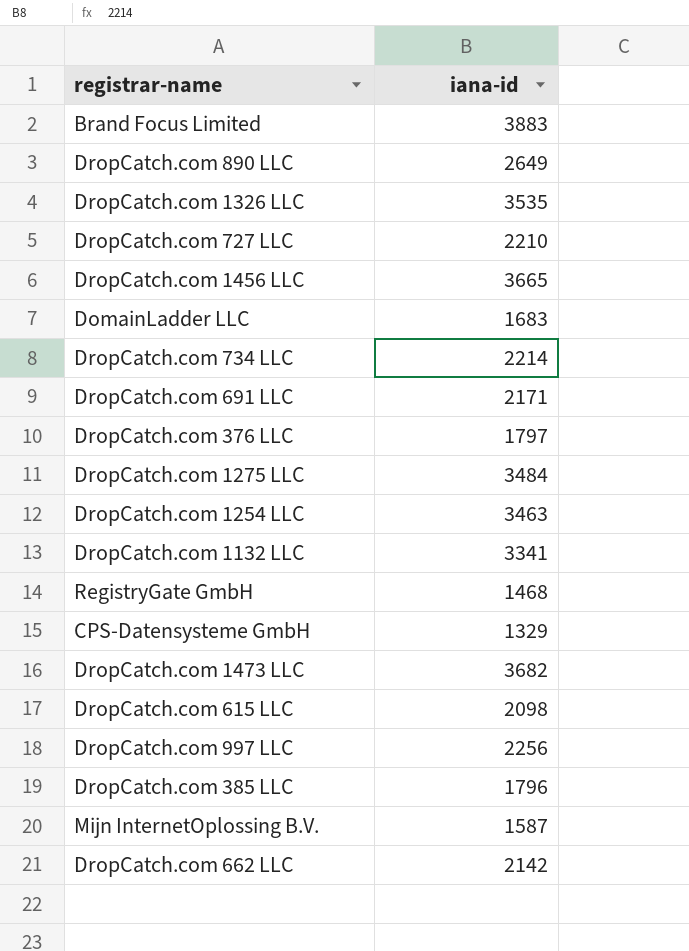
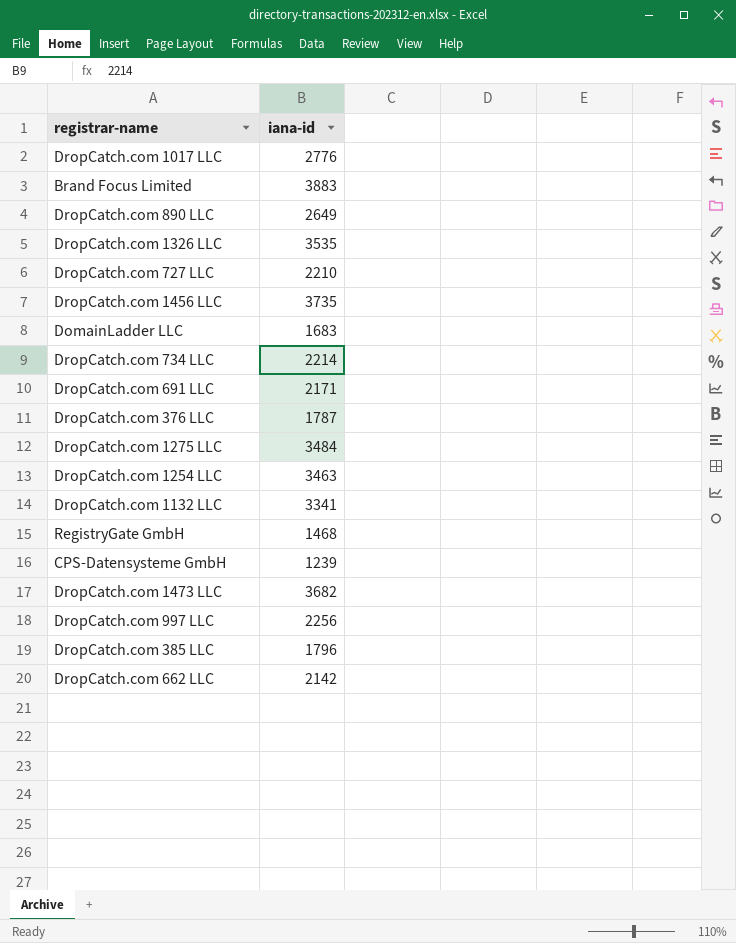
row DropCatch.com 615 LLC: 2098 -> none
row Mijn InternetOplossing B.V.: 1587 -> none
row DropCatch.com 1017 LLC: none -> 2776
DropCatch.com 1456 LLC | iana-id: 3665 -> 3735
DropCatch.com 376 LLC | iana-id: 1797 -> 1787
CPS-Datensysteme GmbH | iana-id: 1329 -> 1239

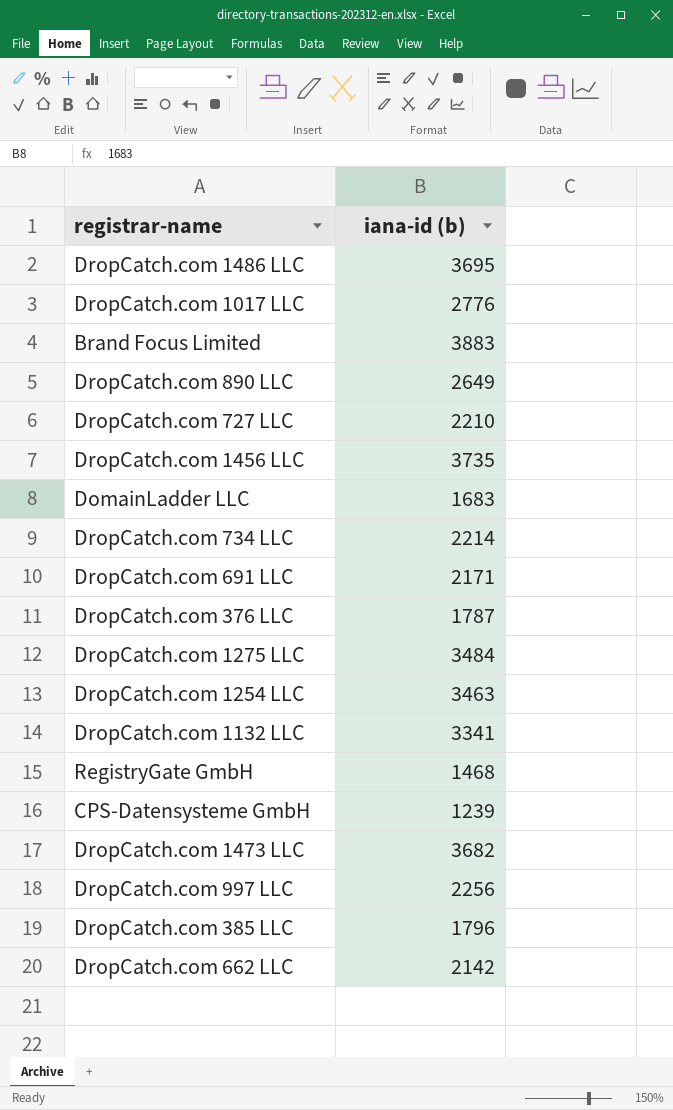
column name: iana-id -> iana-id (b)
row DropCatch.com 1326 LLC: 3535 -> none
row DropCatch.com 1486 LLC: none -> 3695

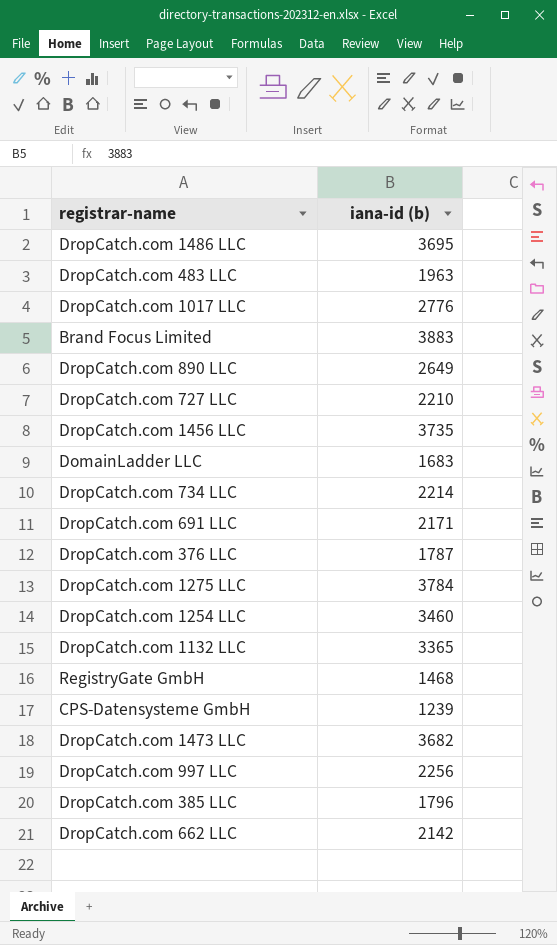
row DropCatch.com 483 LLC: none -> 1963
DropCatch.com 1275 LLC | iana-id (b): 3484 -> 3784
DropCatch.com 1254 LLC | iana-id (b): 3463 -> 3460
DropCatch.com 1132 LLC | iana-id (b): 3341 -> 3365

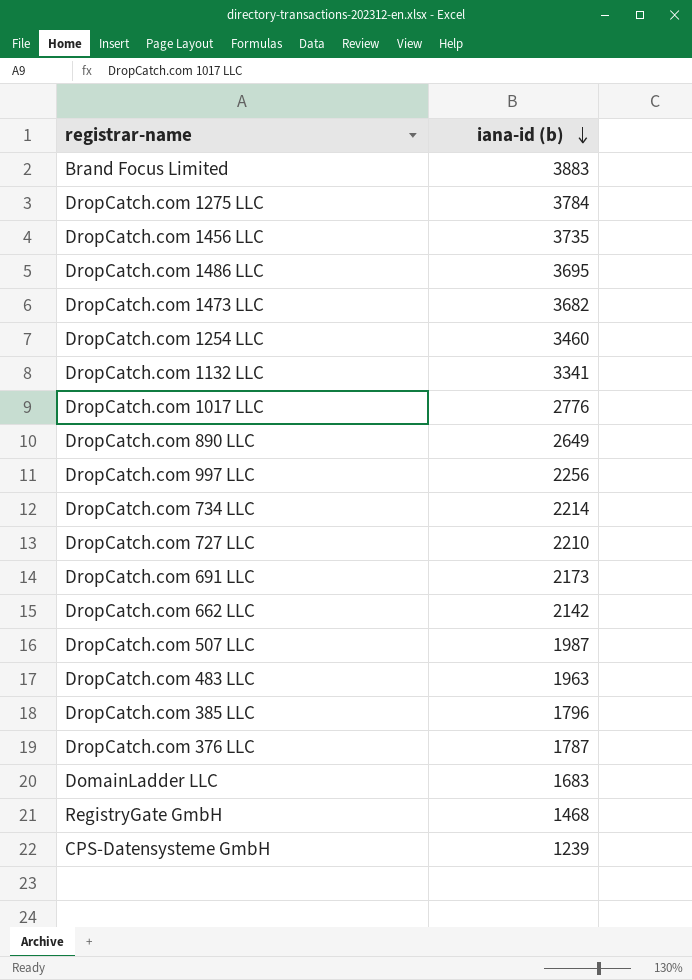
row order: none -> iana-id (b) descending
DropCatch.com 1132 LLC | iana-id (b): 3365 -> 3341
DropCatch.com 691 LLC | iana-id (b): 2171 -> 2173
row DropCatch.com 507 LLC: none -> 1987

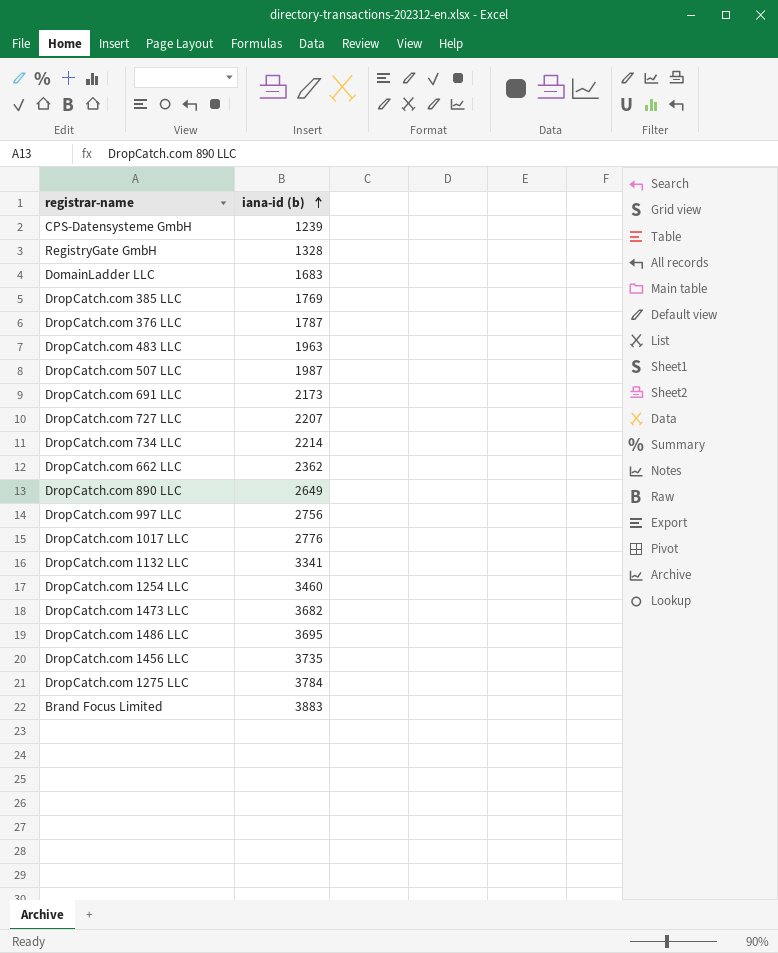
row order: iana-id (b) descending -> iana-id (b) ascending
RegistryGate GmbH | iana-id (b): 1468 -> 1328
DropCatch.com 385 LLC | iana-id (b): 1796 -> 1769
DropCatch.com 727 LLC | iana-id (b): 2210 -> 2207
DropCatch.com 662 LLC | iana-id (b): 2142 -> 2362
DropCatch.com 997 LLC | iana-id (b): 2256 -> 2756

